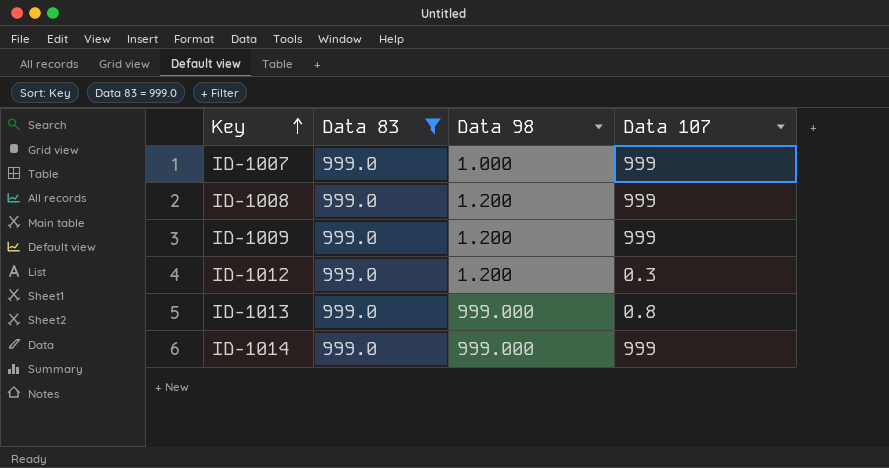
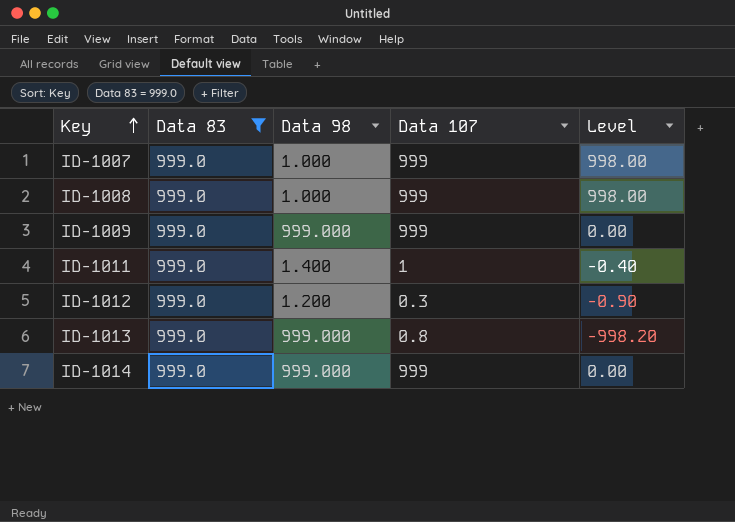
column Level | formula: none -> [Data 107] - [Data 98]
ID-1008 | Data 98: 1.200 -> 1.000
ID-1009 | Data 98: 1.200 -> 999.000
row ID-1011: none -> 999.0 | 1.400 | 1 | -0.40

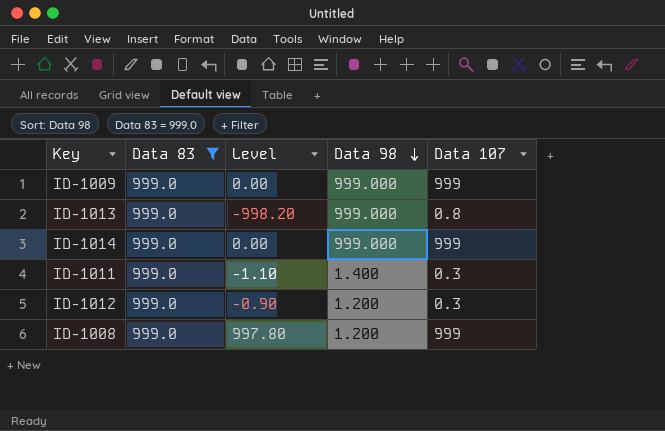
row order: Key ascending -> Data 98 descending
column Level | position: 5 -> 3
row ID-1007: 999.0 | 1.000 | 999 | 998.00 -> none
ID-1011 | Level: -0.40 -> -1.10
ID-1011 | Data 107: 1 -> 0.3
ID-1008 | Level: 998.00 -> 997.80
ID-1008 | Data 98: 1.000 -> 1.200

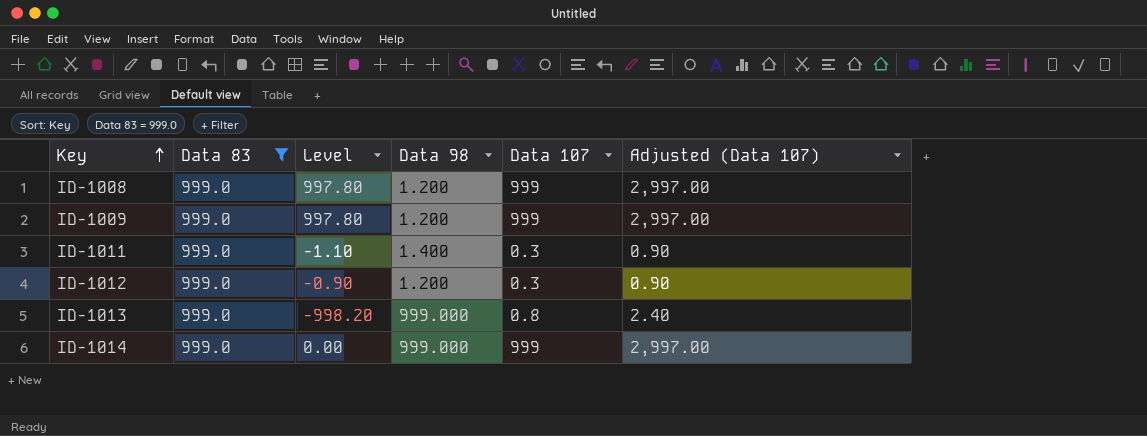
row order: Data 98 descending -> Key ascending
column Adjusted (Data 107) | formula: none -> [Data 107] * 3
ID-1009 | Level: 0.00 -> 997.80
ID-1009 | Data 98: 999.000 -> 1.200

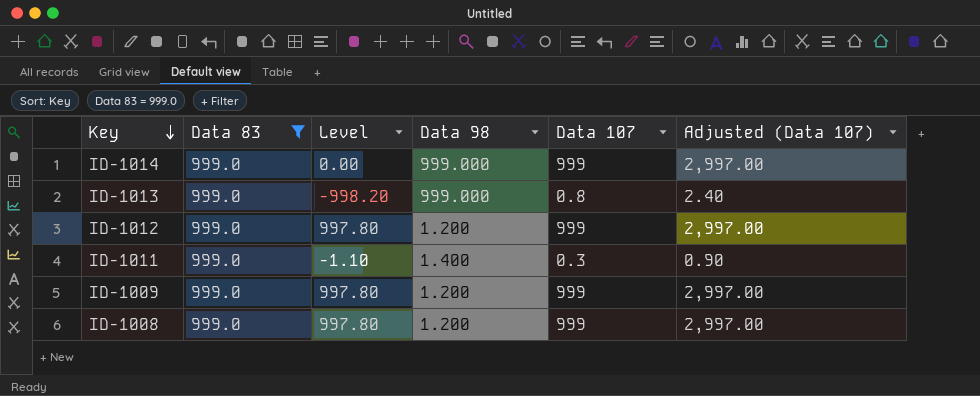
row order: Key ascending -> Key descending
ID-1012 | Level: -0.90 -> 997.80
ID-1012 | Data 107: 0.3 -> 999
ID-1012 | Adjusted (Data 107): 0.90 -> 2,997.00

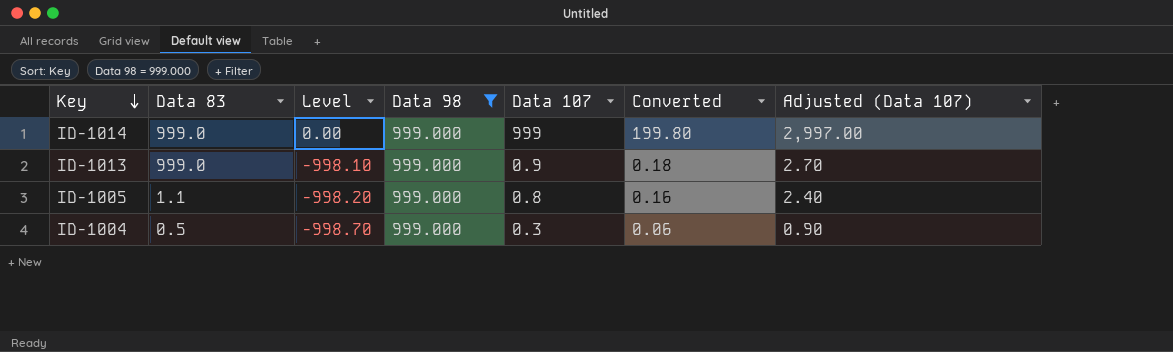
filter: Data 83 = 999.0 -> Data 98 = 999.000
column Converted | formula: none -> [Data 107] * 0.2
ID-1013 | Level: -998.20 -> -998.10
ID-1013 | Data 107: 0.8 -> 0.9
ID-1013 | Adjusted (Data 107): 2.40 -> 2.70

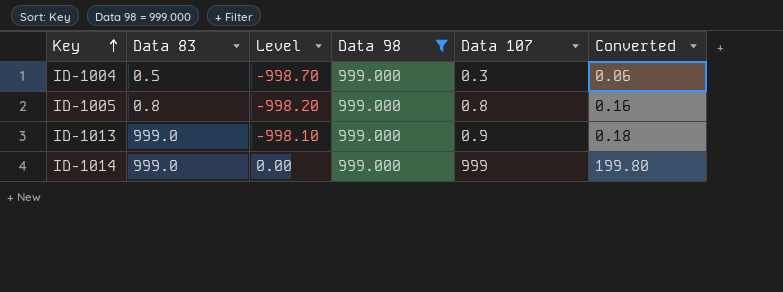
row order: Key descending -> Key ascending
column Adjusted (Data 107) | formula: [Data 107] * 3 -> none
ID-1005 | Data 83: 1.1 -> 0.8

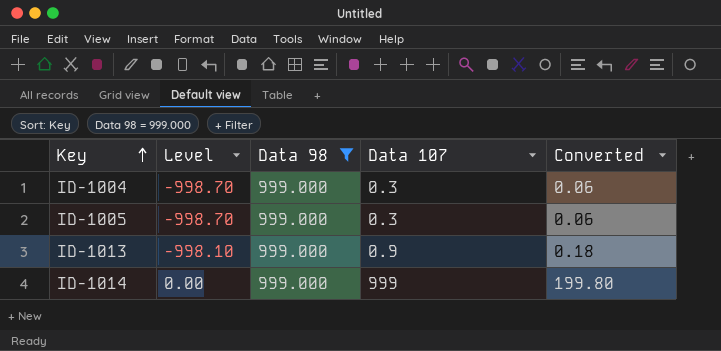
column Data 83 | position: 2 -> none
ID-1005 | Level: -998.20 -> -998.70
ID-1005 | Data 107: 0.8 -> 0.3
ID-1005 | Converted: 0.16 -> 0.06

